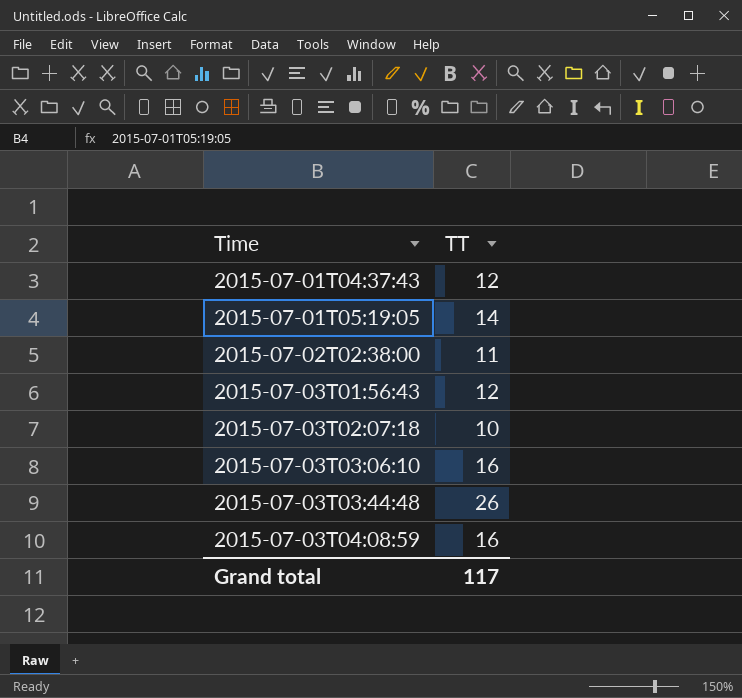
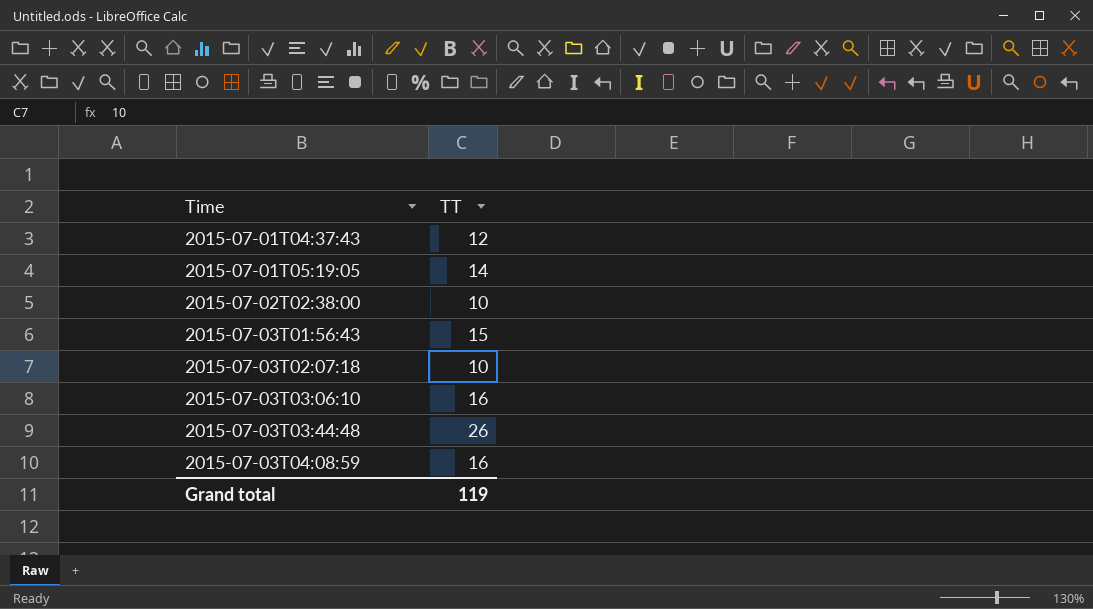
2015-07-02T02:38:00 | TT: 11 -> 10
2015-07-03T01:56:43 | TT: 12 -> 15
Grand total | TT: 117 -> 119

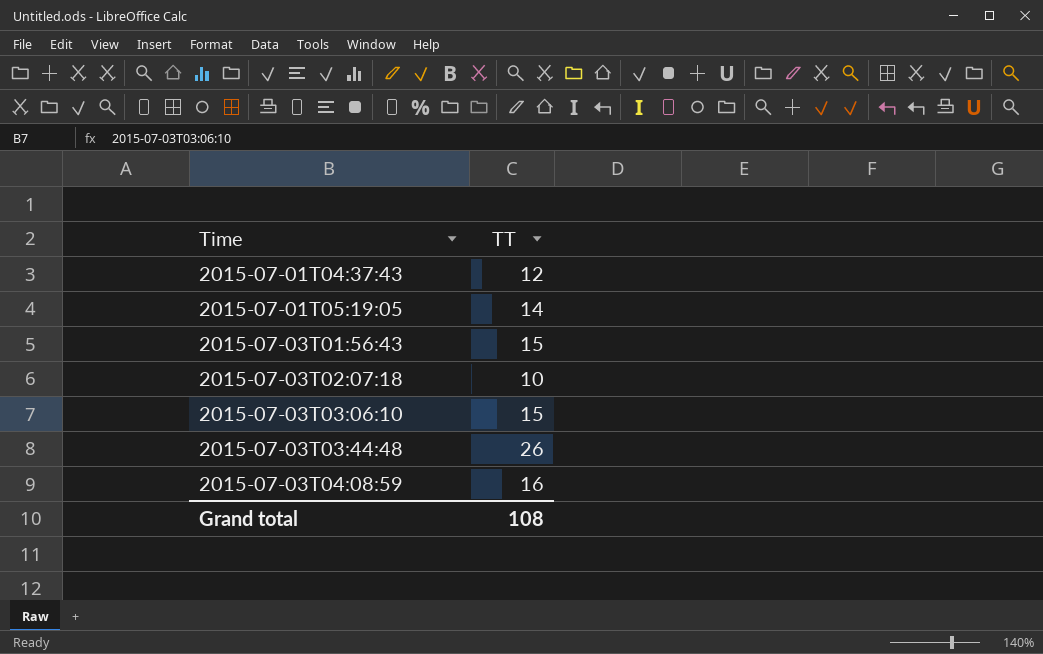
row 2015-07-02T02:38:00: 10 -> none
2015-07-03T03:06:10 | TT: 16 -> 15
Grand total | TT: 119 -> 108

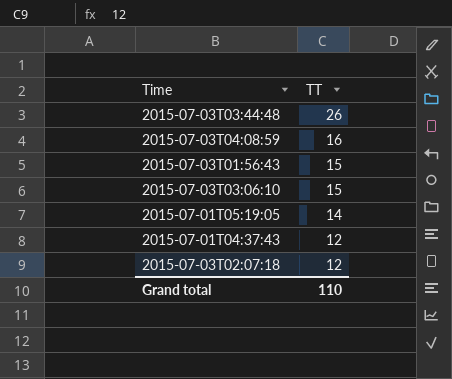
row order: Time ascending -> TT descending
2015-07-03T02:07:18 | TT: 10 -> 12
Grand total | TT: 108 -> 110

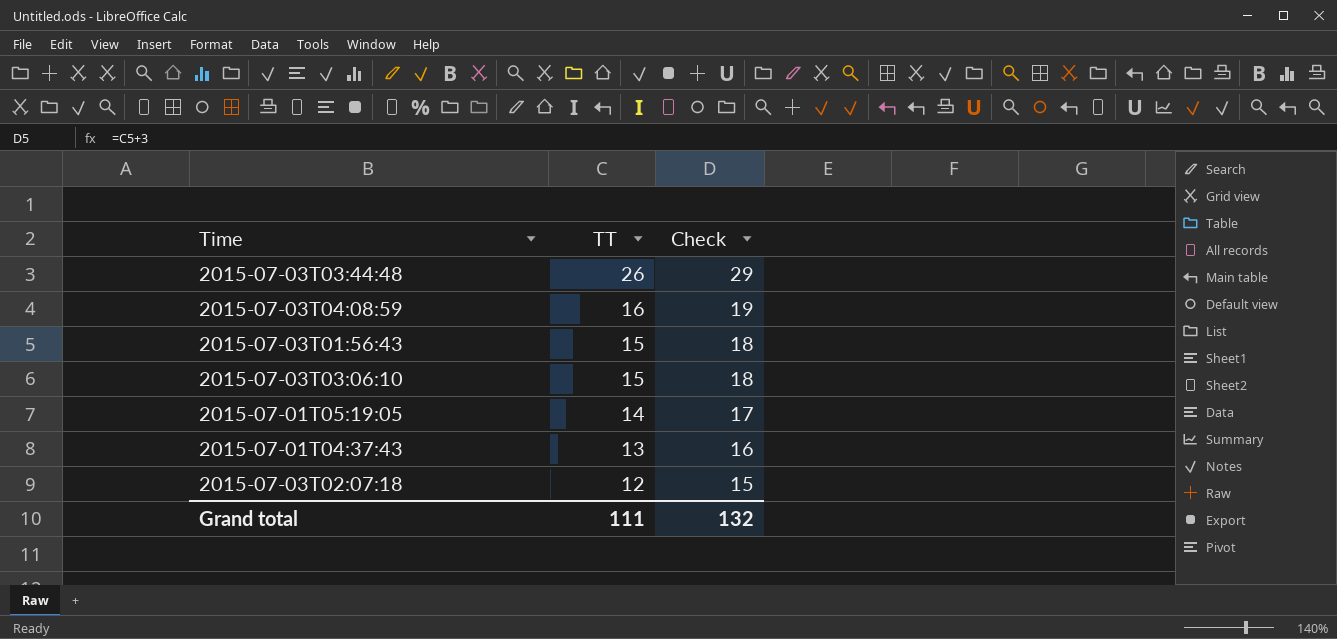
column Check | formula: none -> [TT] + 3
2015-07-01T04:37:43 | TT: 12 -> 13
Grand total | TT: 110 -> 111

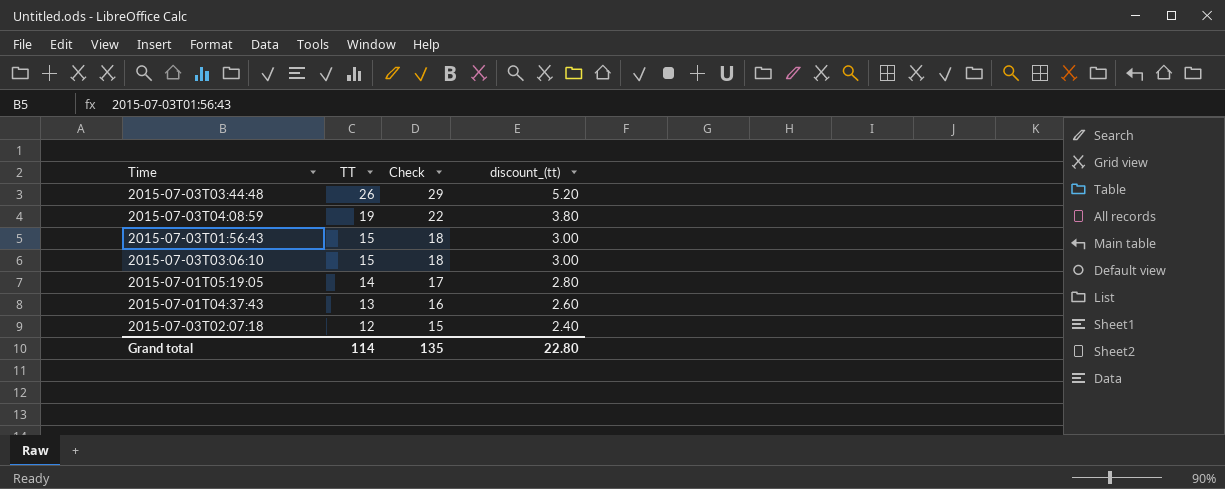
column discount_(tt) | formula: none -> [TT] * 0.2
2015-07-03T04:08:59 | TT: 16 -> 19
2015-07-03T04:08:59 | Check: 19 -> 22
Grand total | TT: 111 -> 114
Grand total | Check: 132 -> 135

